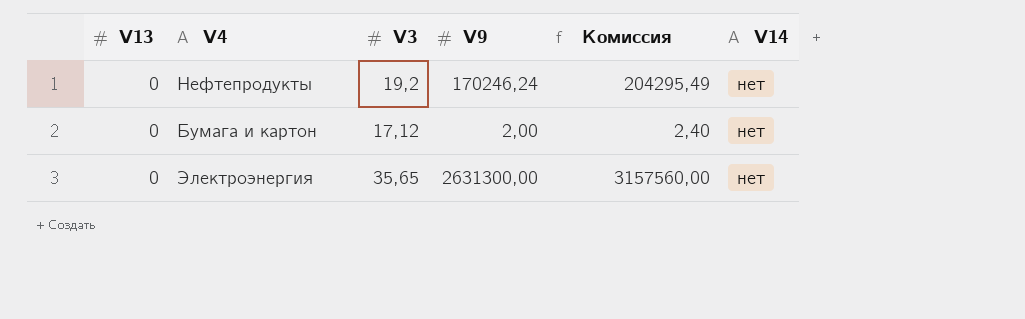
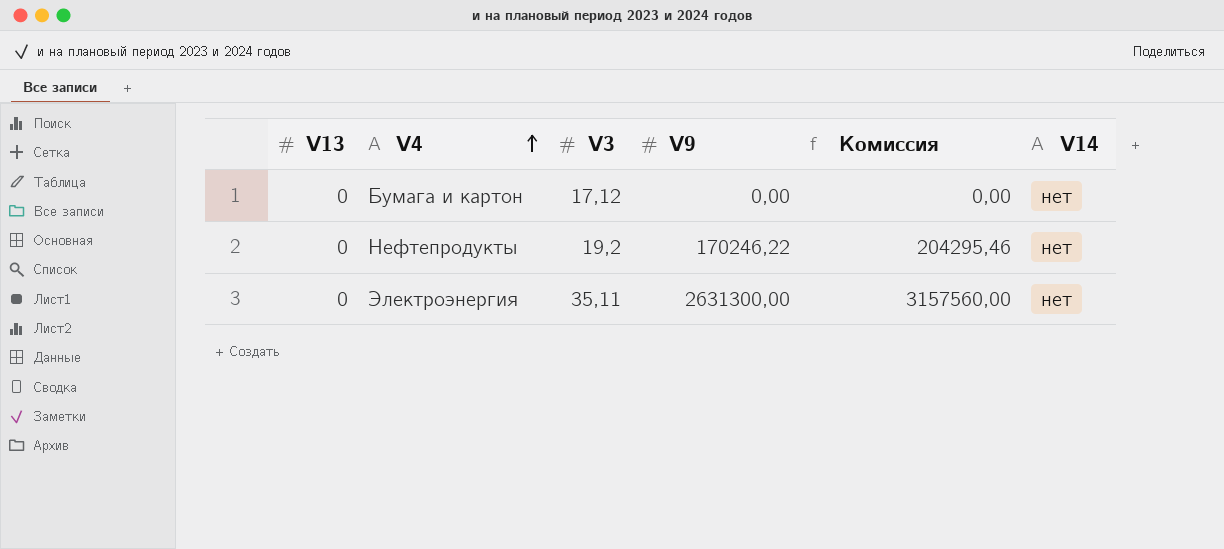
row order: none -> V4 ascending
Бумага и картон | V9: 2,00 -> 0,00
Бумага и картон | Комиссия: 2,40 -> 0,00
Нефтепродукты | V9: 170246,24 -> 170246,22
Нефтепродукты | Комиссия: 204295,49 -> 204295,46
Электроэнергия | V3: 35,65 -> 35,11

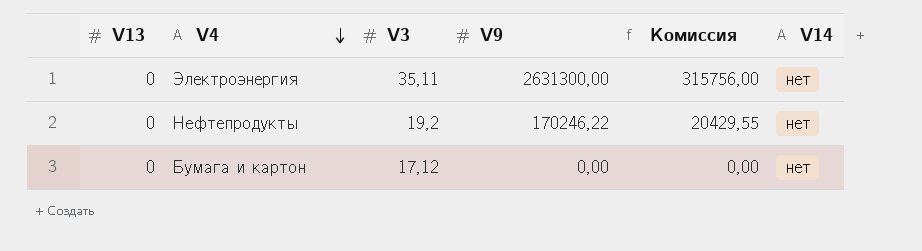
row order: V4 ascending -> V4 descending
column Комиссия | formula: [V9] * 1,2 -> [V9] * 0,12

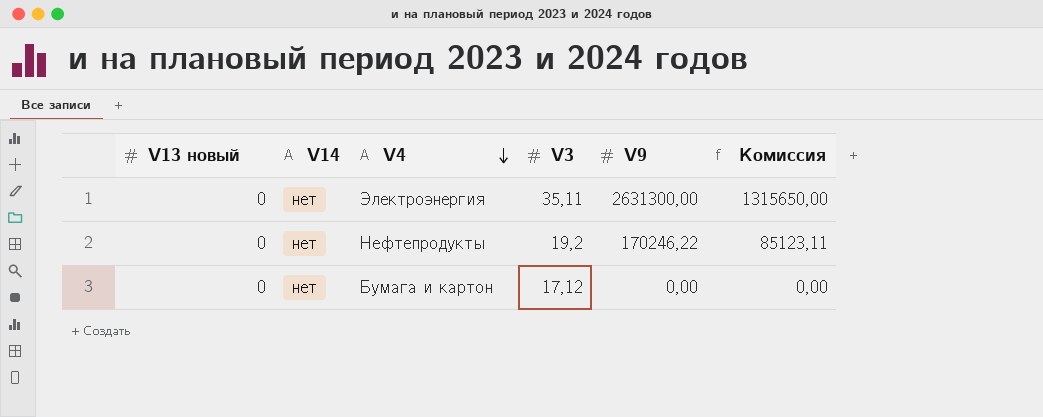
column name: V13 -> V13 новый
column V14 | position: 6 -> 2
column Комиссия | formula: [V9] * 0,12 -> [V9] * 0,5

